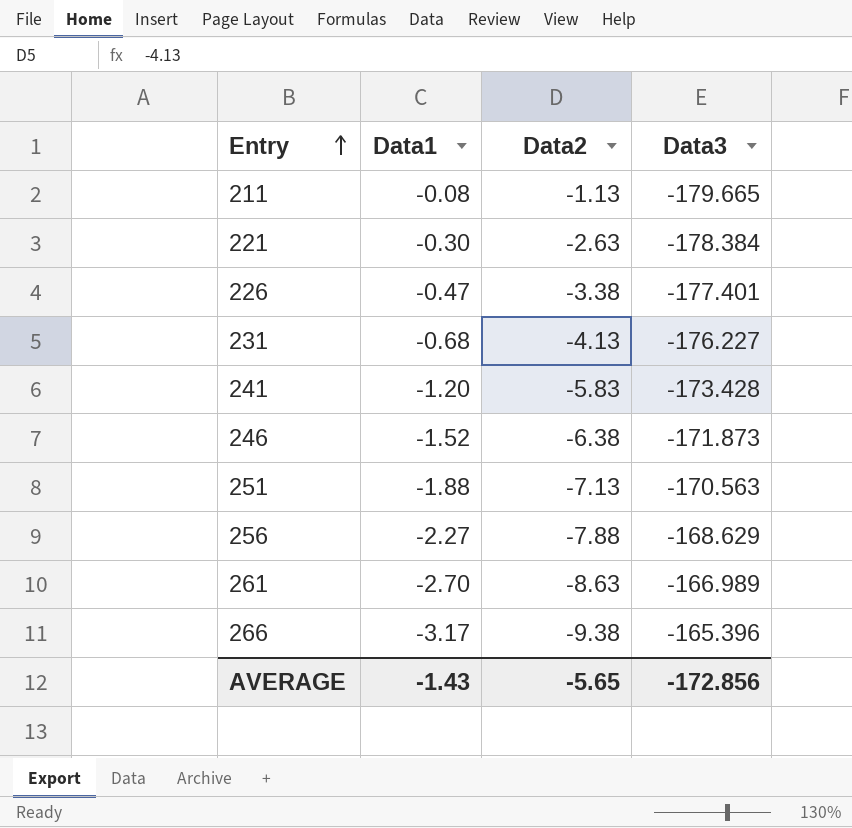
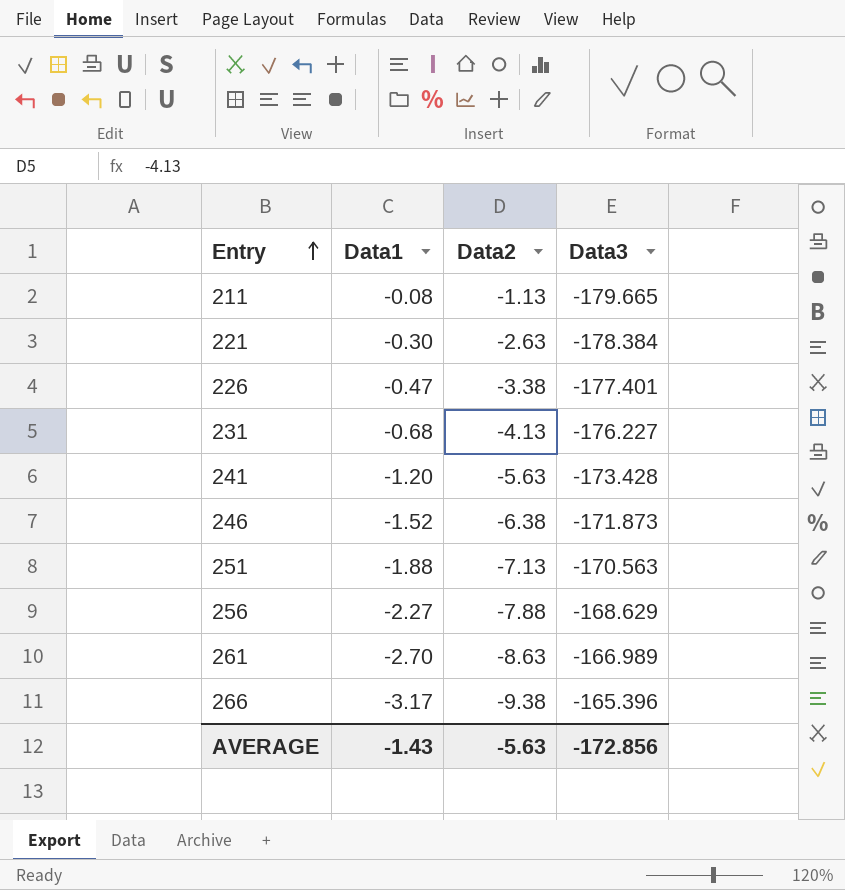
241 | Data2: -5.83 -> -5.63
AVERAGE | Data2: -5.65 -> -5.63

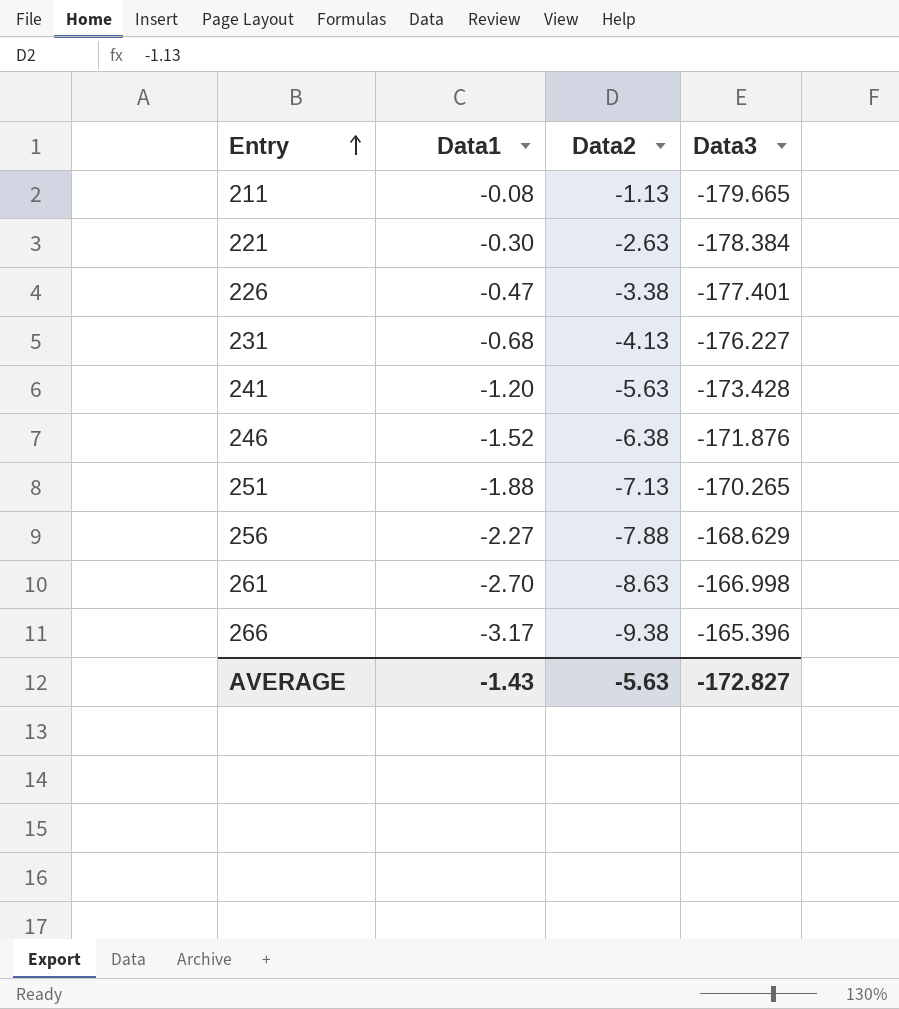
246 | Data3: -171.873 -> -171.876
251 | Data3: -170.563 -> -170.265
261 | Data3: -166.989 -> -166.998
AVERAGE | Data3: -172.856 -> -172.827

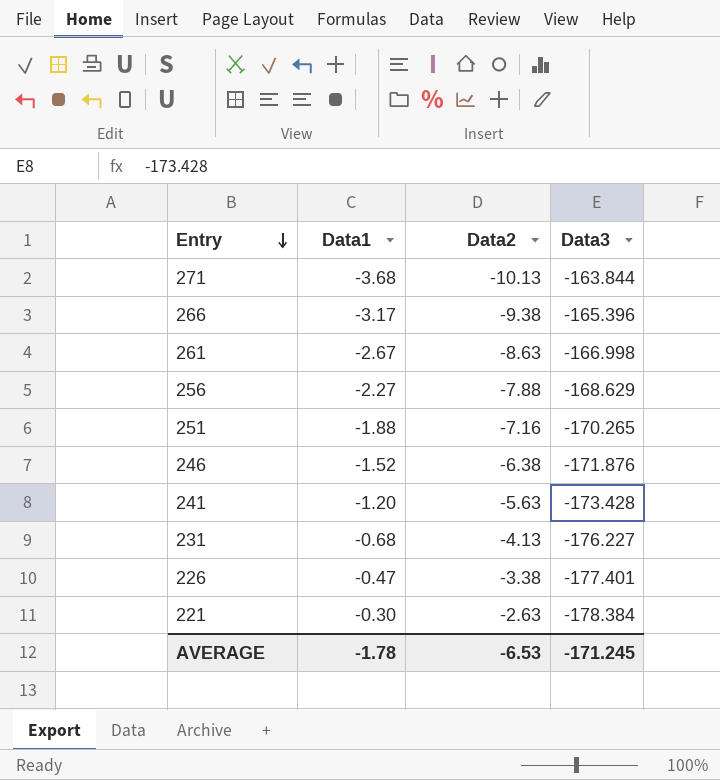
row order: Entry ascending -> Entry descending
row 211: -0.08 | -1.13 | -179.665 -> none
row 271: none -> -3.68 | -10.13 | -163.844
261 | Data1: -2.70 -> -2.67
251 | Data2: -7.13 -> -7.16
AVERAGE | Data1: -1.43 -> -1.78
AVERAGE | Data2: -5.63 -> -6.53
AVERAGE | Data3: -172.827 -> -171.245

